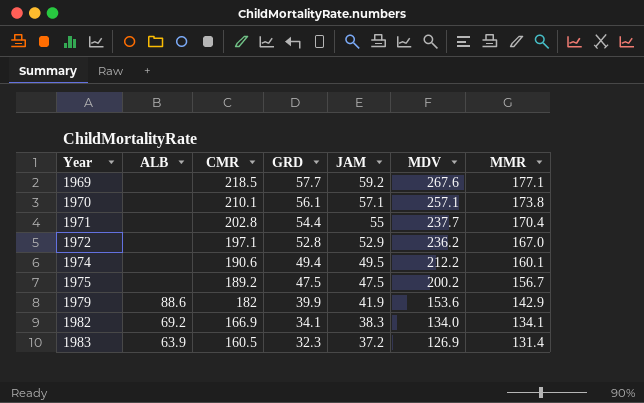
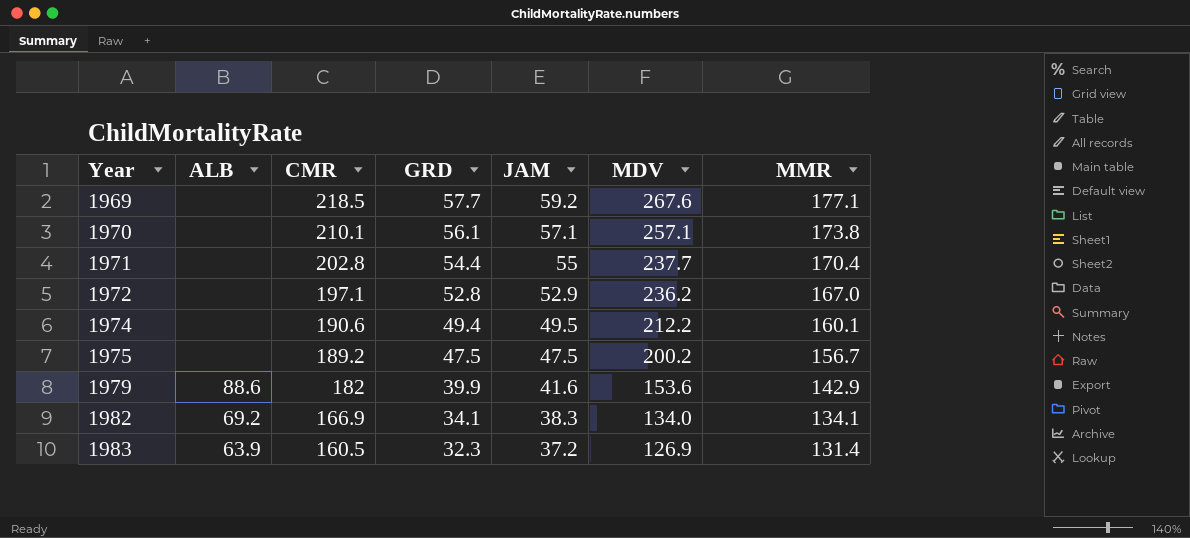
1979 | JAM: 41.9 -> 41.6

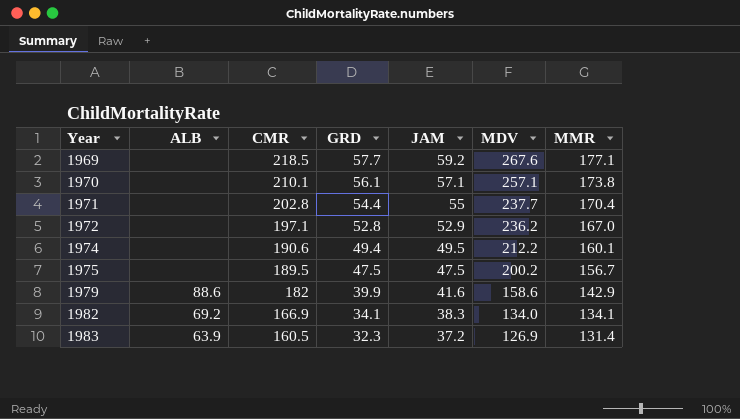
1975 | CMR: 189.2 -> 189.5
1979 | MDV: 153.6 -> 158.6

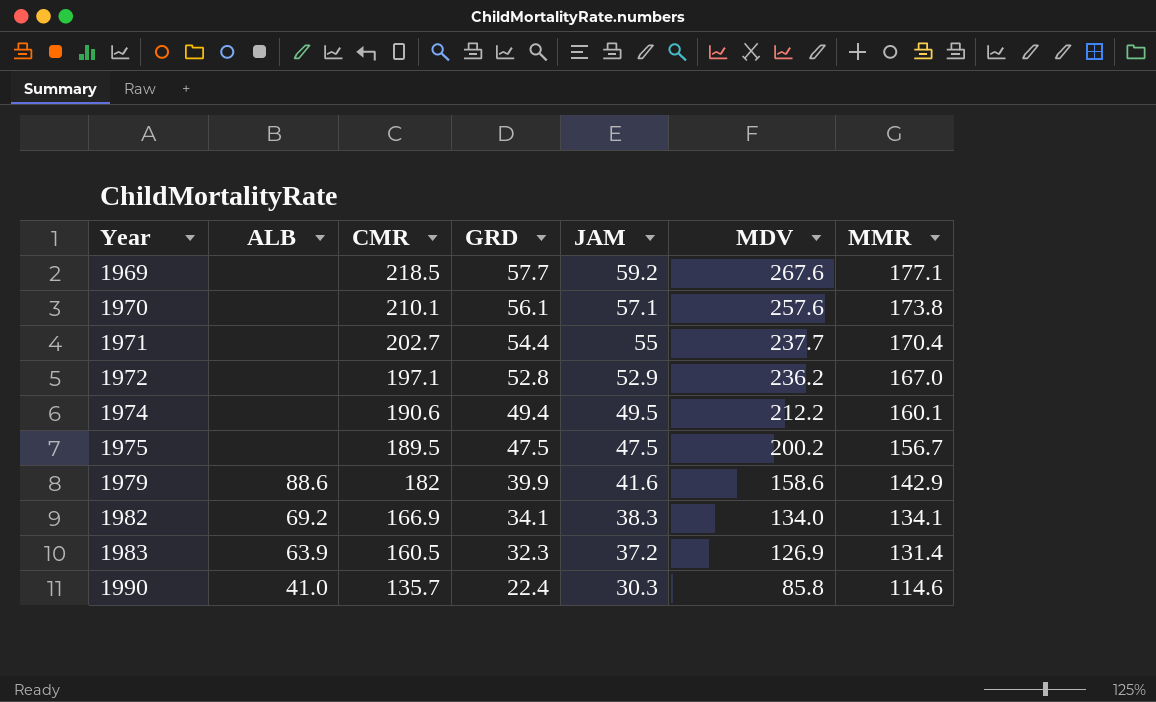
1970 | MDV: 257.1 -> 257.6
1971 | CMR: 202.8 -> 202.7
row 1990: none -> 41.0 | 135.7 | 22.4 | 30.3 | 85.8 | 114.6

